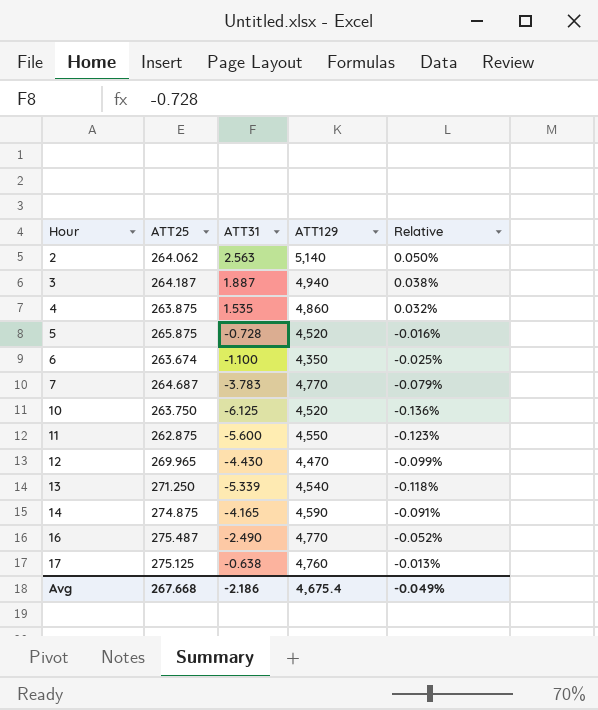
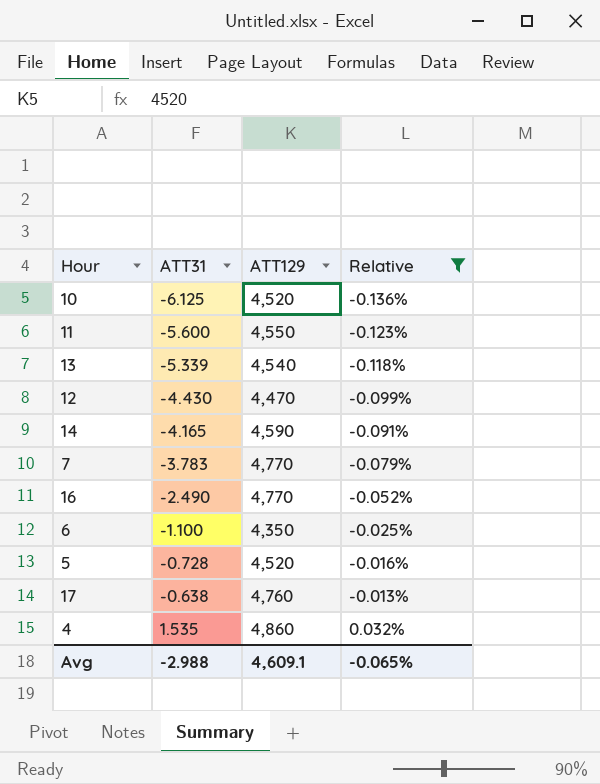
filter: none -> Relative <= 0.032%
row order: Hour ascending -> ATT31 ascending
column ATT25 | position: 2 -> none
Avg | ATT31: -2.186 -> -2.988
Avg | ATT129: 4,675.4 -> 4,609.1
Avg | Relative: -0.049% -> -0.065%

